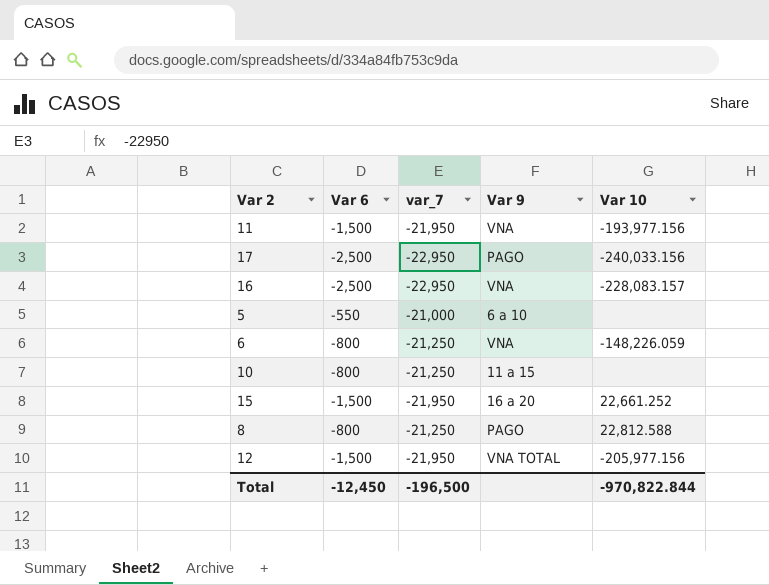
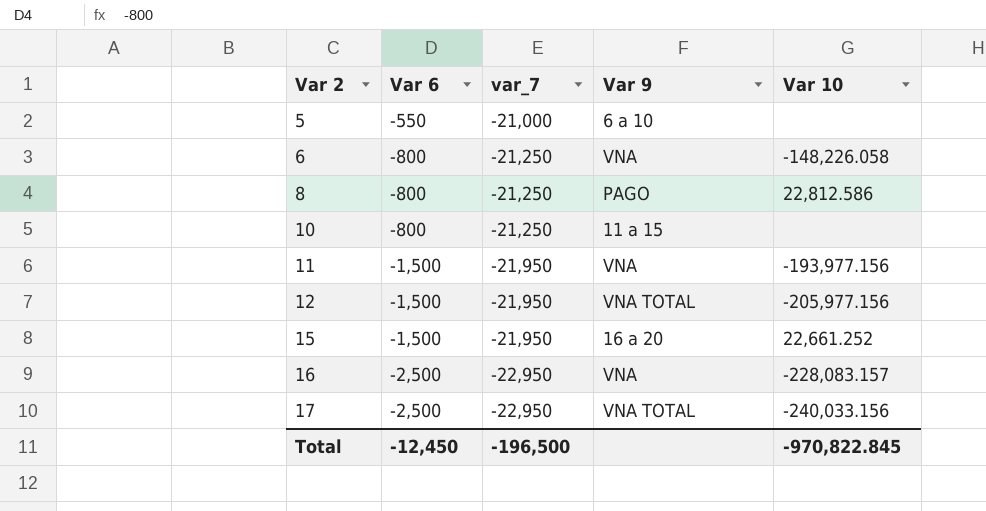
row order: none -> Var 2 ascending
6 | Var 10: -148,226.059 -> -148,226.058
8 | Var 10: 22,812.588 -> 22,812.586
17 | Var 9: PAGO -> VNA TOTAL
Total | Var 10: -970,822.844 -> -970,822.845

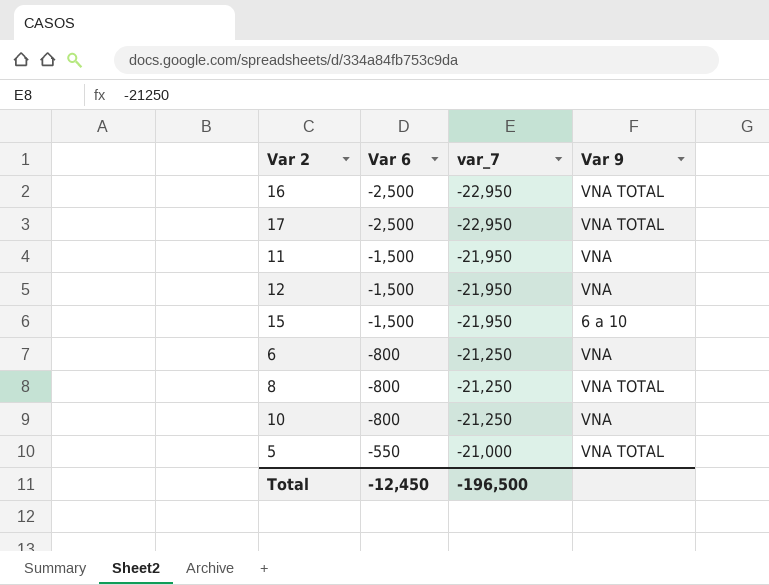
row order: Var 2 ascending -> Var 6 ascending
column Var 10 | position: 5 -> none
16 | Var 9: VNA -> VNA TOTAL
12 | Var 9: VNA TOTAL -> VNA
15 | Var 9: 16 a 20 -> 6 a 10
8 | Var 9: PAGO -> VNA TOTAL
10 | Var 9: 11 a 15 -> VNA
5 | Var 9: 6 a 10 -> VNA TOTAL

